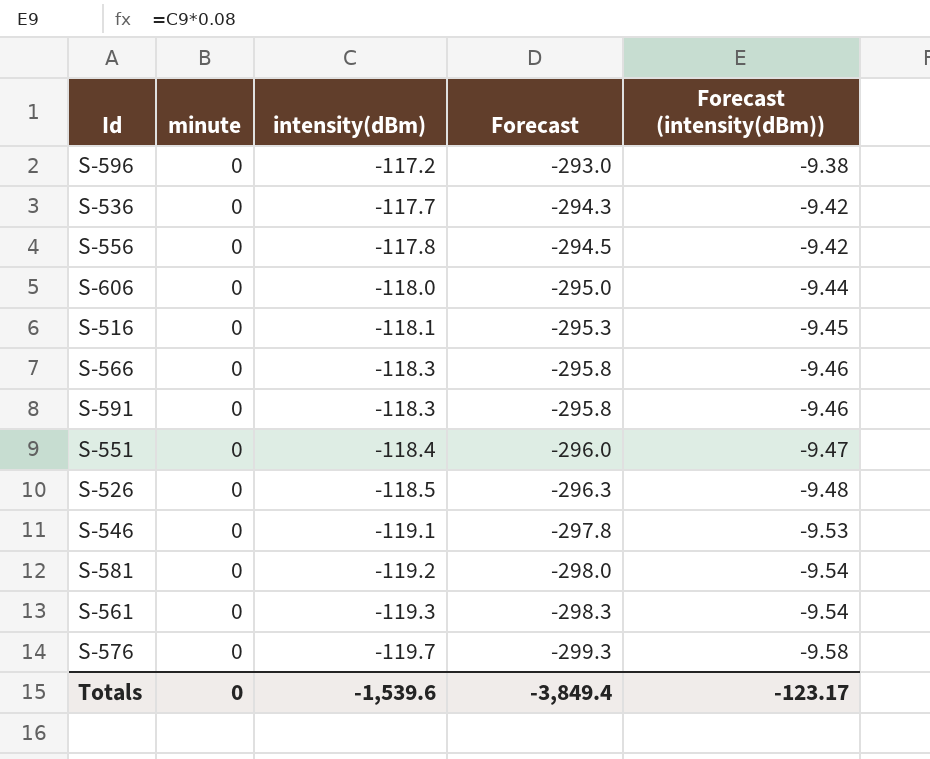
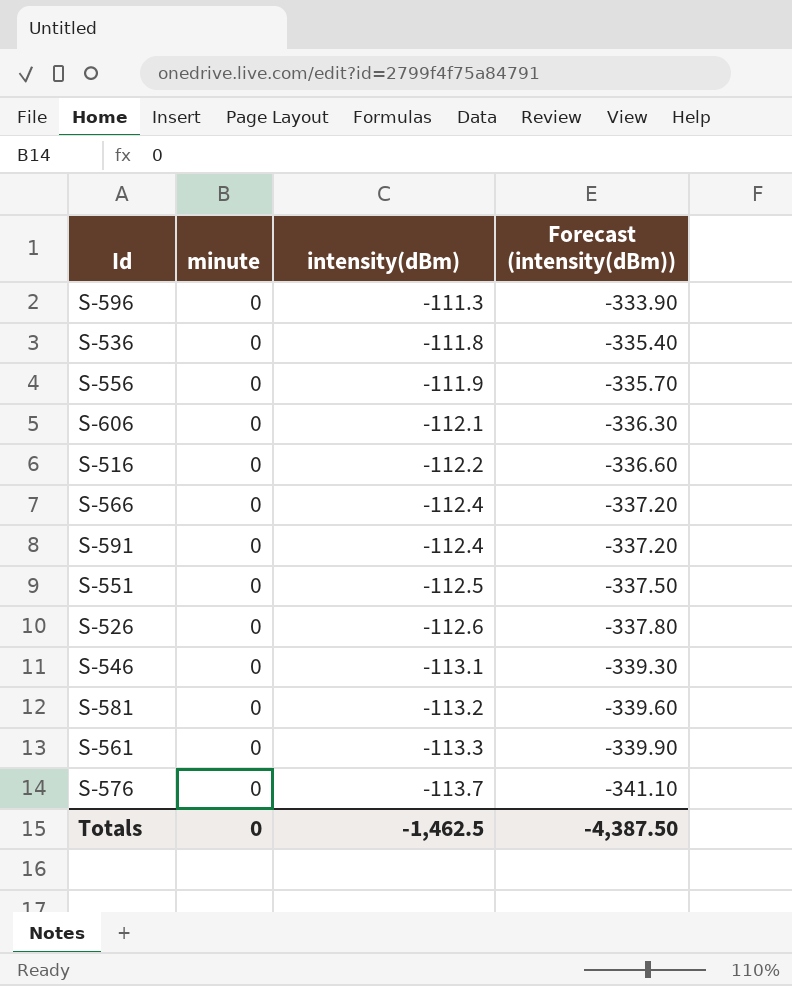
column Forecast | formula: [intensity(dBm)] * 2.5 -> none
column Forecast (intensity(dBm)) | formula: [intensity(dBm)] * 0.08 -> [intensity(dBm)] * 3
S-596 | intensity(dBm): -117.2 -> -111.3
S-536 | intensity(dBm): -117.7 -> -111.8
S-556 | intensity(dBm): -117.8 -> -111.9
S-606 | intensity(dBm): -118.0 -> -112.1
S-516 | intensity(dBm): -118.1 -> -112.2
S-566 | intensity(dBm): -118.3 -> -112.4
S-591 | intensity(dBm): -118.3 -> -112.4
S-551 | intensity(dBm): -118.4 -> -112.5
S-526 | intensity(dBm): -118.5 -> -112.6
S-546 | intensity(dBm): -119.1 -> -113.1
S-581 | intensity(dBm): -119.2 -> -113.2
S-561 | intensity(dBm): -119.3 -> -113.3
S-576 | intensity(dBm): -119.7 -> -113.7
Totals | intensity(dBm): -1,539.6 -> -1,462.5
Totals | Forecast (intensity(dBm)): -123.17 -> -4,387.50

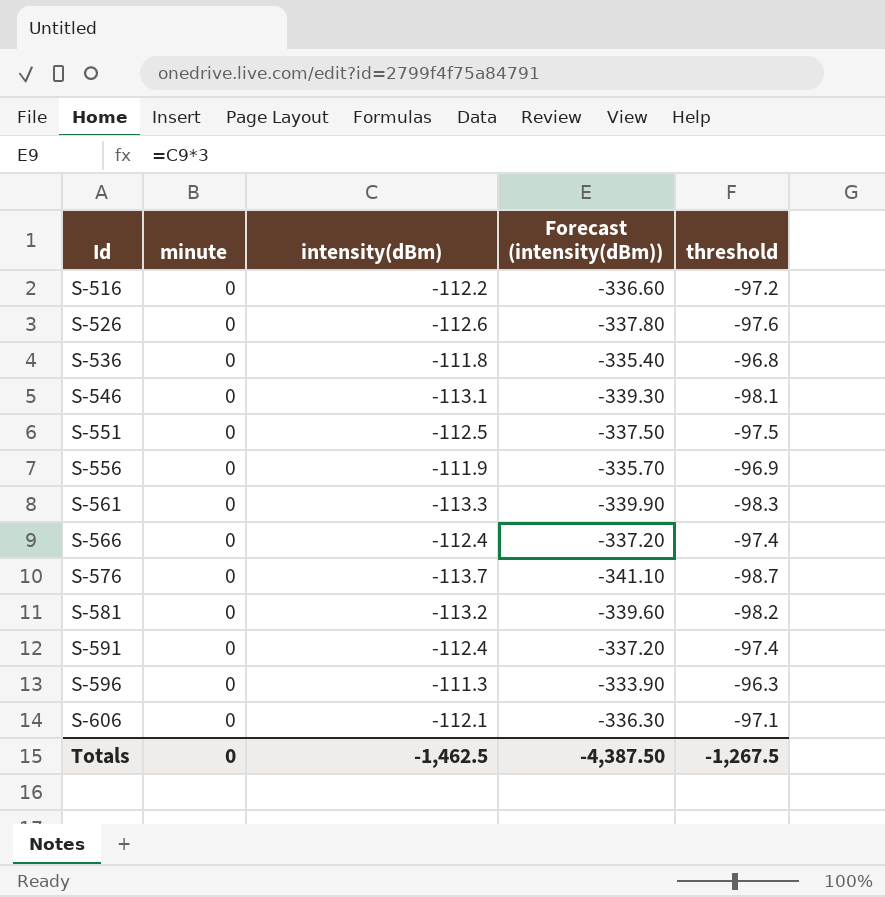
row order: intensity(dBm) descending -> Id ascending
column threshold | formula: none -> [intensity(dBm)] + 15

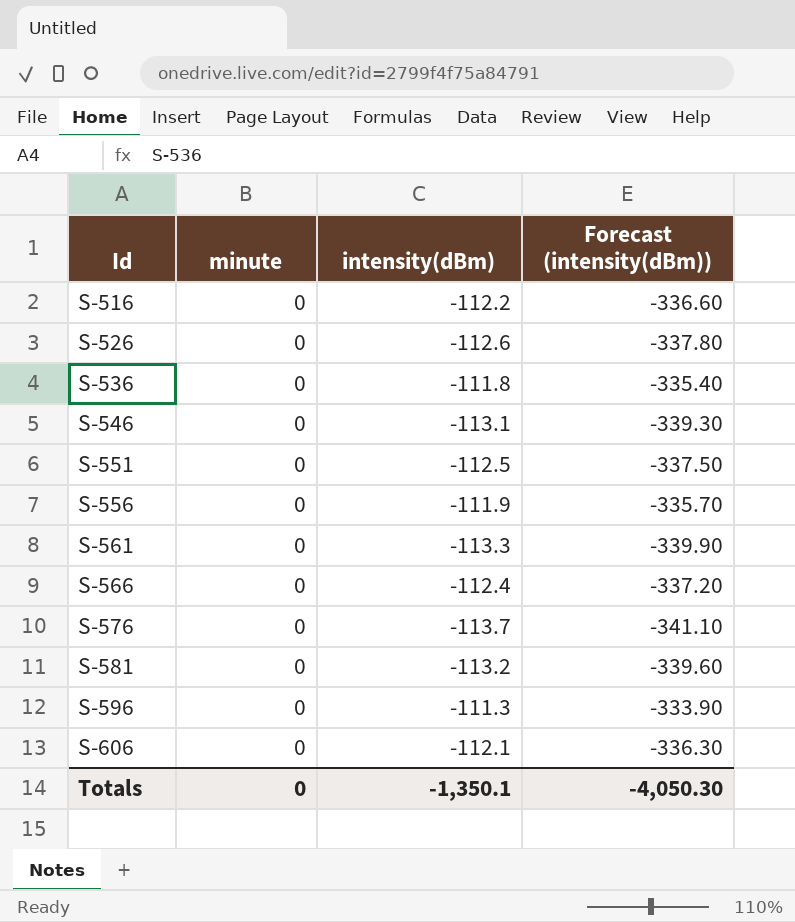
column threshold | formula: [intensity(dBm)] + 15 -> none
row S-591: 0 | -112.4 | -337.20 | -97.4 -> none
Totals | intensity(dBm): -1,462.5 -> -1,350.1
Totals | Forecast (intensity(dBm)): -4,387.50 -> -4,050.30

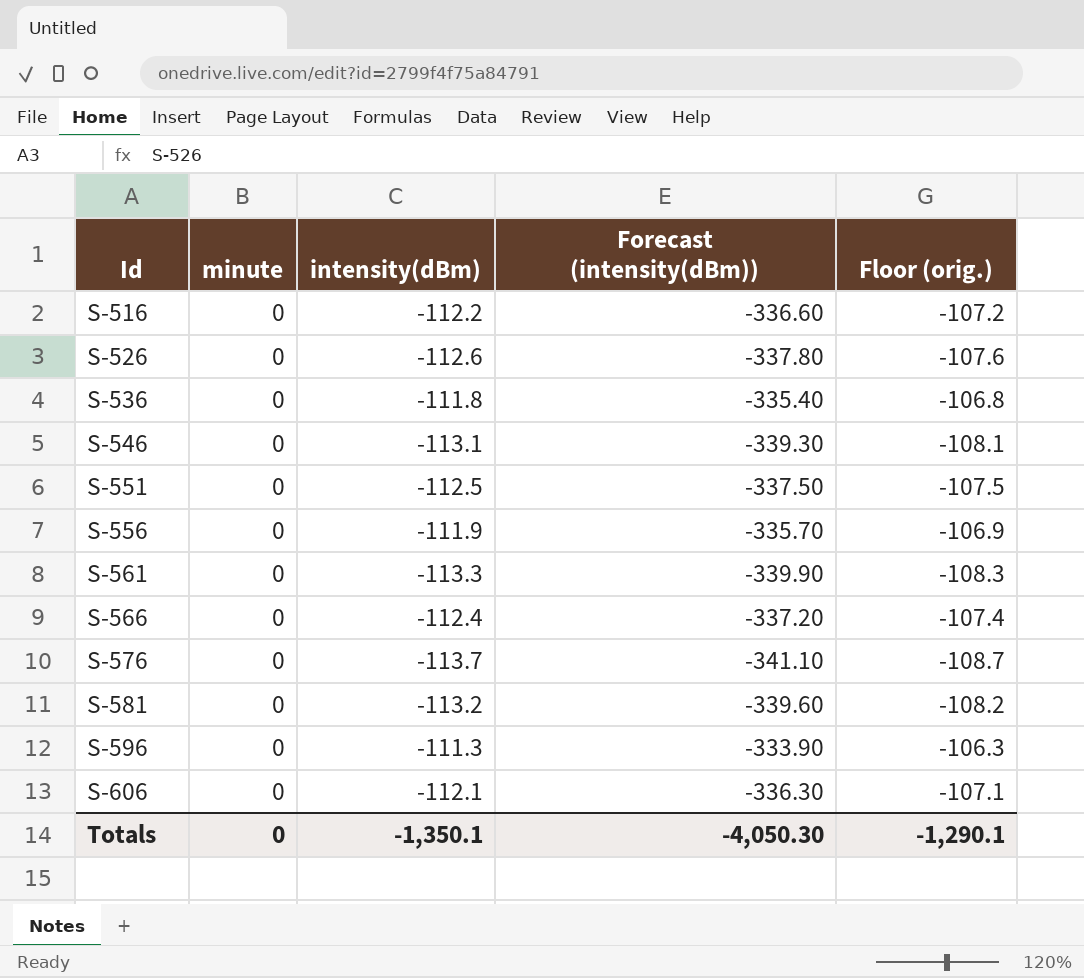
column Floor (orig.) | formula: none -> [intensity(dBm)] + 5

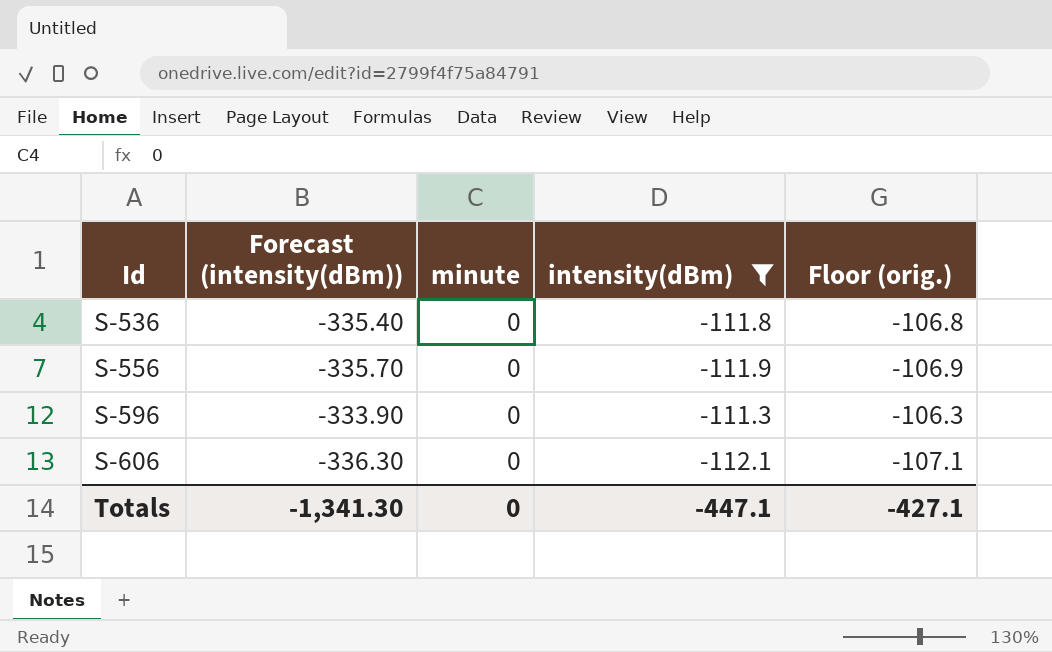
filter: none -> intensity(dBm) >= -112.1
column Forecast (intensity(dBm)) | position: 4 -> 2
Totals | Forecast (intensity(dBm)): -4,050.30 -> -1,341.30
Totals | intensity(dBm): -1,350.1 -> -447.1
Totals | Floor (orig.): -1,290.1 -> -427.1

